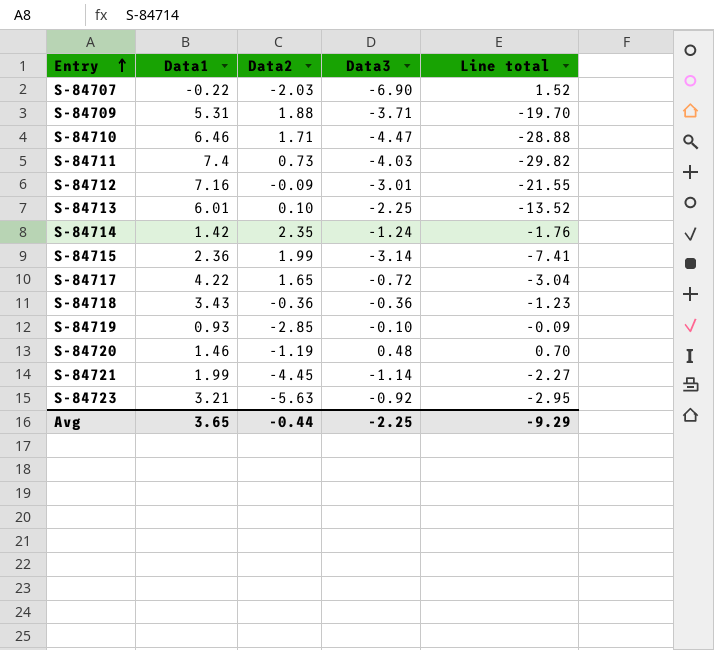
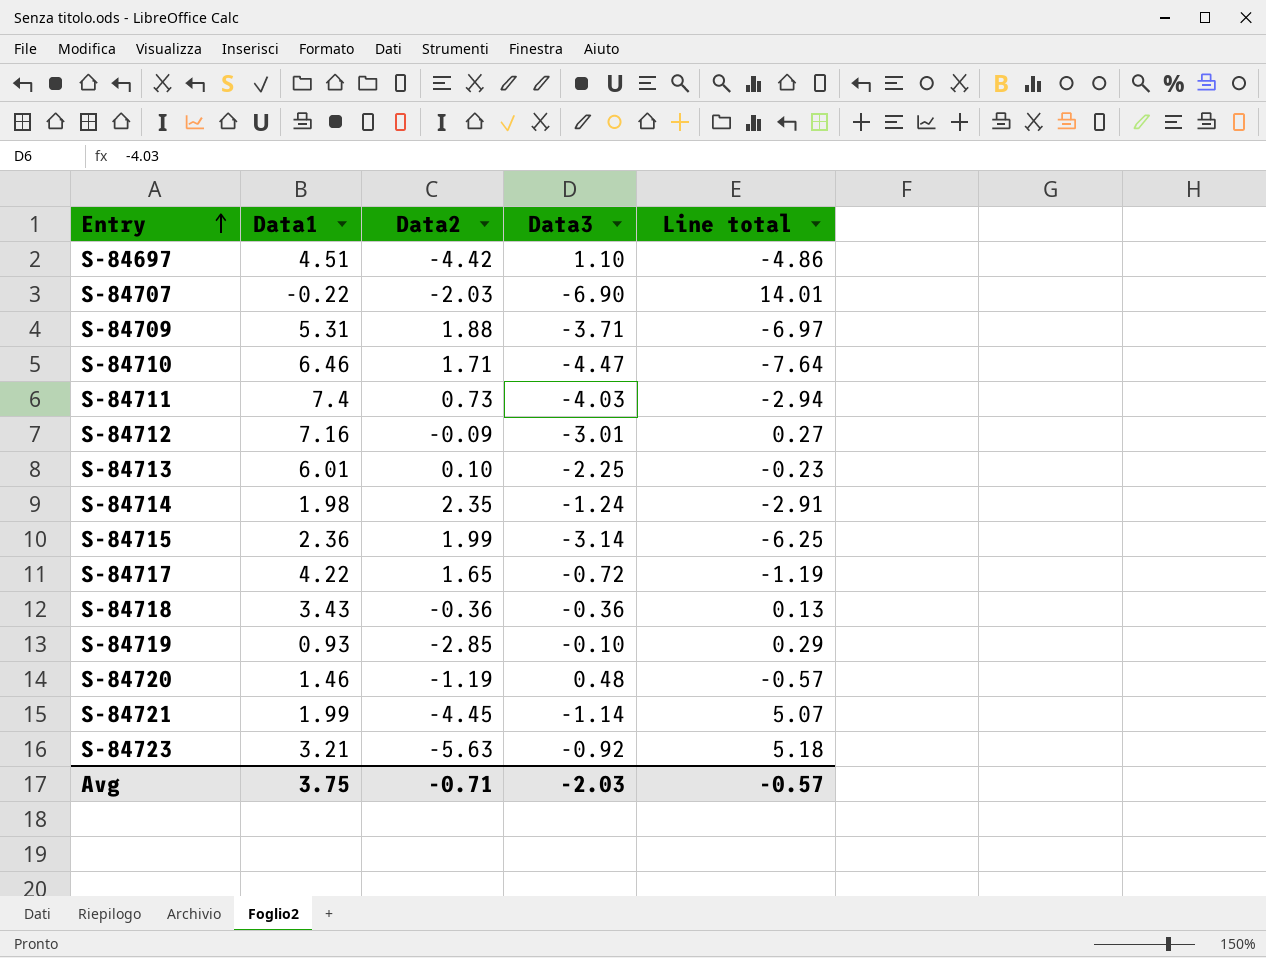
column Line total | formula: [Data1] * [Data3] -> [Data2] * [Data3]
row S-84697: none -> 4.51 | -4.42 | 1.10 | -4.86
S-84714 | Data1: 1.42 -> 1.98
Avg | Data1: 3.65 -> 3.75
Avg | Data2: -0.44 -> -0.71
Avg | Data3: -2.25 -> -2.03
Avg | Line total: -9.29 -> -0.57

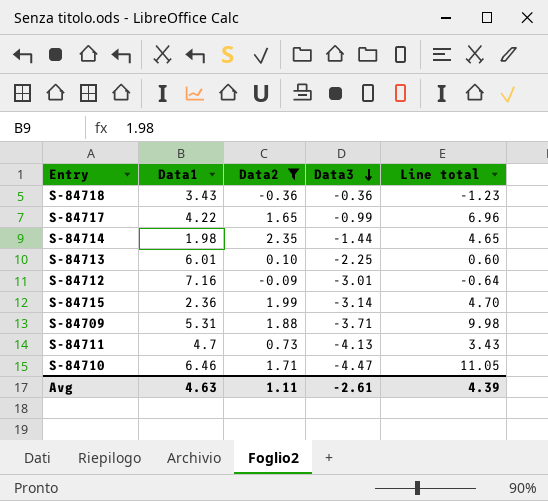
filter: none -> Data2 >= -0.36
row order: Entry ascending -> Data3 descending
column Line total | formula: [Data2] * [Data3] -> [Data1] * [Data2]
S-84717 | Data3: -0.72 -> -0.99
S-84714 | Data3: -1.24 -> -1.44
S-84711 | Data1: 7.4 -> 4.7
S-84711 | Data3: -4.03 -> -4.13
Avg | Data1: 3.75 -> 4.63
Avg | Data2: -0.71 -> 1.11
Avg | Data3: -2.03 -> -2.61
Avg | Line total: -0.57 -> 4.39

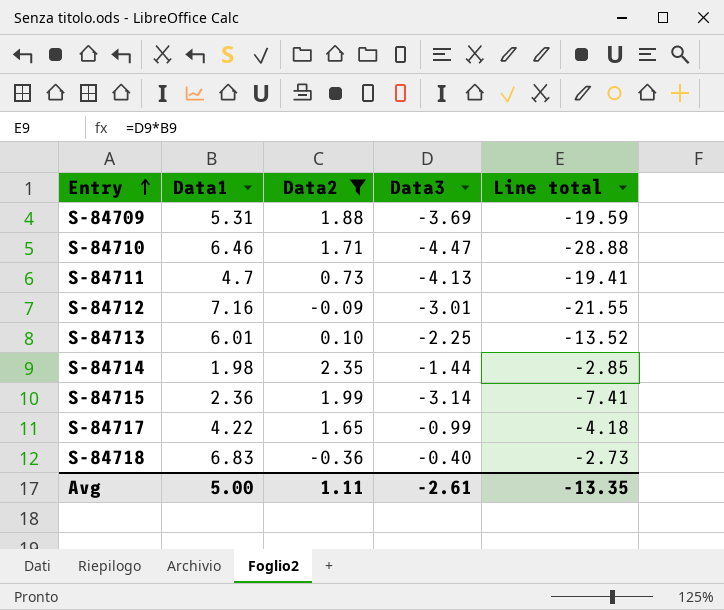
row order: Data3 descending -> Entry ascending
column Line total | formula: [Data1] * [Data2] -> [Data1] * [Data3]
S-84709 | Data3: -3.71 -> -3.69
S-84718 | Data1: 3.43 -> 6.83
S-84718 | Data3: -0.36 -> -0.40
Avg | Data1: 4.63 -> 5.00
Avg | Line total: 4.39 -> -13.35

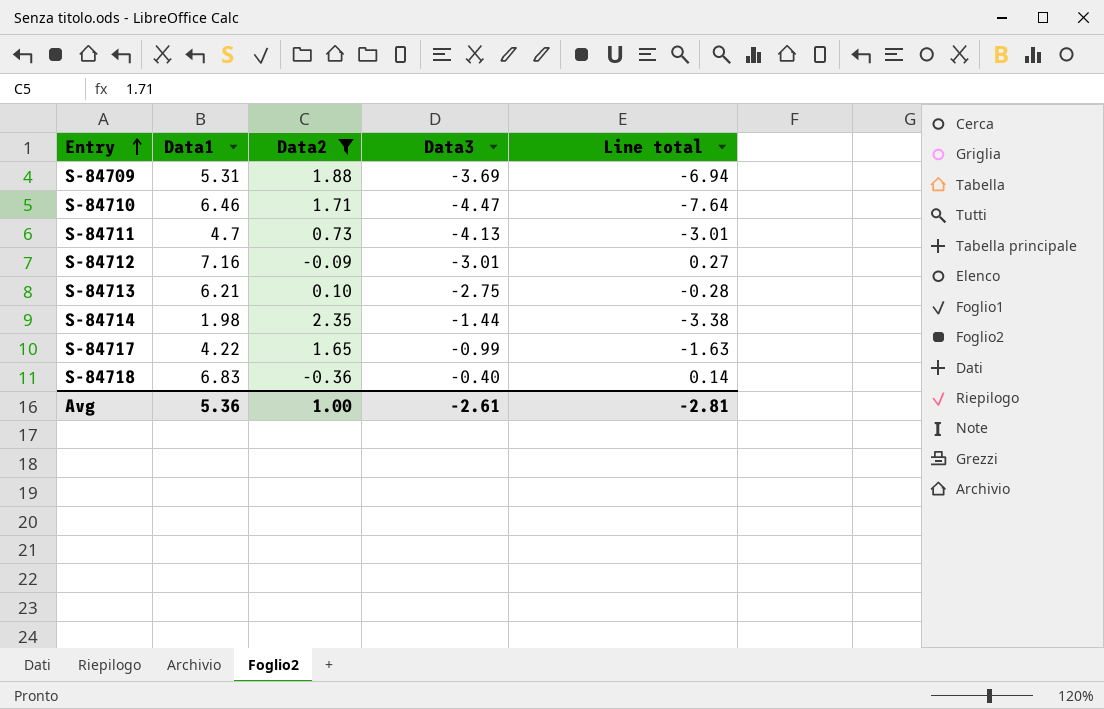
column Line total | formula: [Data1] * [Data3] -> [Data2] * [Data3]
row S-84715: 2.36 | 1.99 | -3.14 | -7.41 -> none
S-84713 | Data1: 6.01 -> 6.21
S-84713 | Data3: -2.25 -> -2.75
Avg | Data1: 5.00 -> 5.36
Avg | Data2: 1.11 -> 1.00
Avg | Line total: -13.35 -> -2.81

